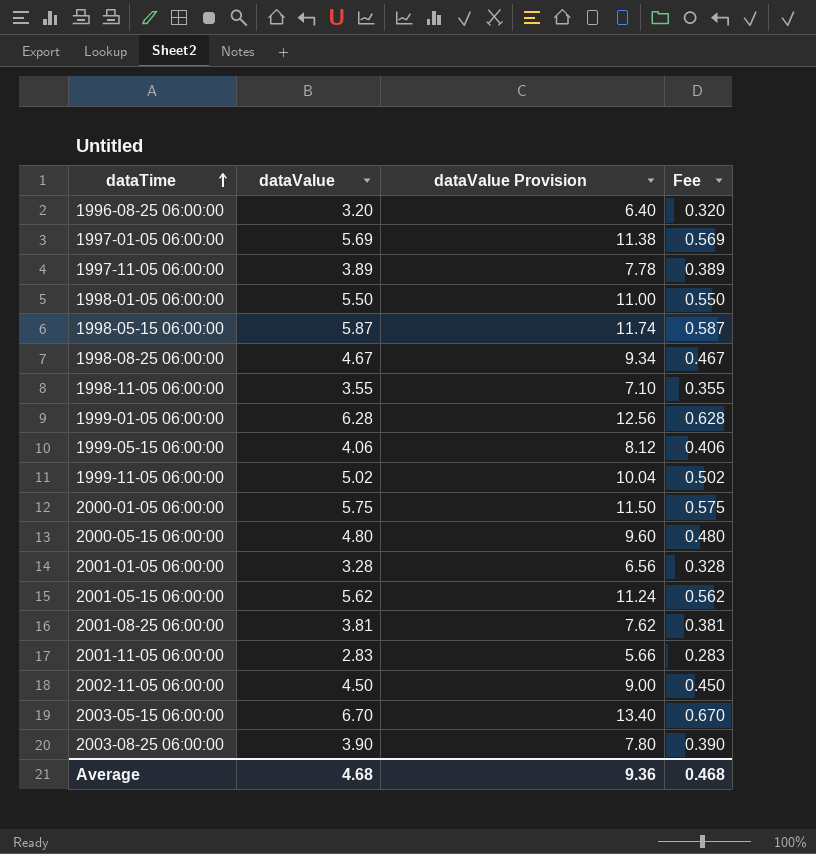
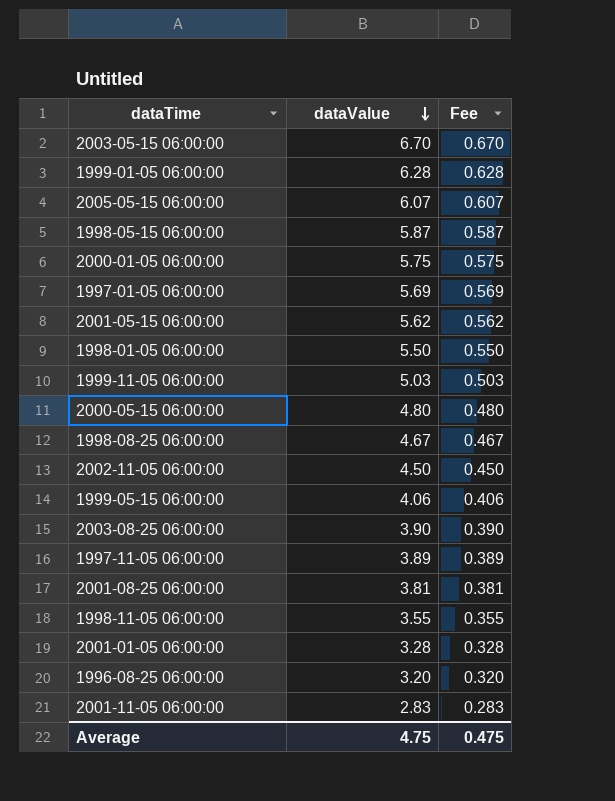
row order: dataTime ascending -> dataValue descending
column dataValue Provision | formula: [dataValue] * 2 -> none
row 2005-05-15 06:00:00: none -> 6.07 | 0.607
1999-11-05 06:00:00 | dataValue: 5.02 -> 5.03
1999-11-05 06:00:00 | Fee: 0.502 -> 0.503
Average | dataValue: 4.68 -> 4.75
Average | Fee: 0.468 -> 0.475

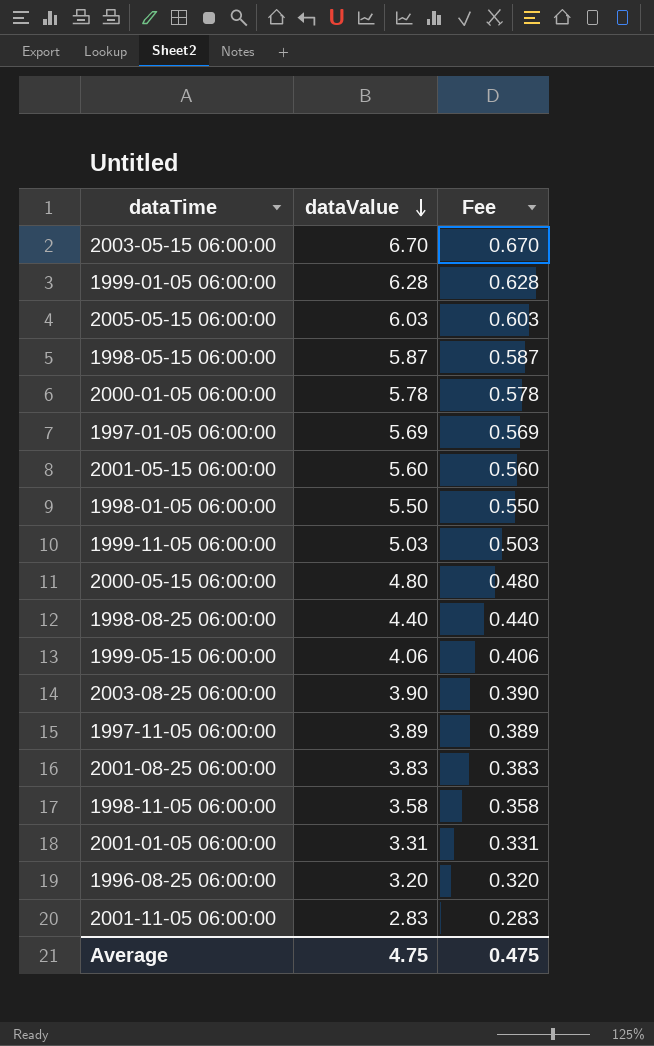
row 2002-11-05 06:00:00: 4.50 | 0.450 -> none
2005-05-15 06:00:00 | dataValue: 6.07 -> 6.03
2005-05-15 06:00:00 | Fee: 0.607 -> 0.603
2000-01-05 06:00:00 | dataValue: 5.75 -> 5.78
2000-01-05 06:00:00 | Fee: 0.575 -> 0.578
2001-05-15 06:00:00 | dataValue: 5.62 -> 5.60
2001-05-15 06:00:00 | Fee: 0.562 -> 0.560
1998-08-25 06:00:00 | dataValue: 4.67 -> 4.40
1998-08-25 06:00:00 | Fee: 0.467 -> 0.440
2001-08-25 06:00:00 | dataValue: 3.81 -> 3.83
2001-08-25 06:00:00 | Fee: 0.381 -> 0.383
1998-11-05 06:00:00 | dataValue: 3.55 -> 3.58
1998-11-05 06:00:00 | Fee: 0.355 -> 0.358
2001-01-05 06:00:00 | dataValue: 3.28 -> 3.31
2001-01-05 06:00:00 | Fee: 0.328 -> 0.331

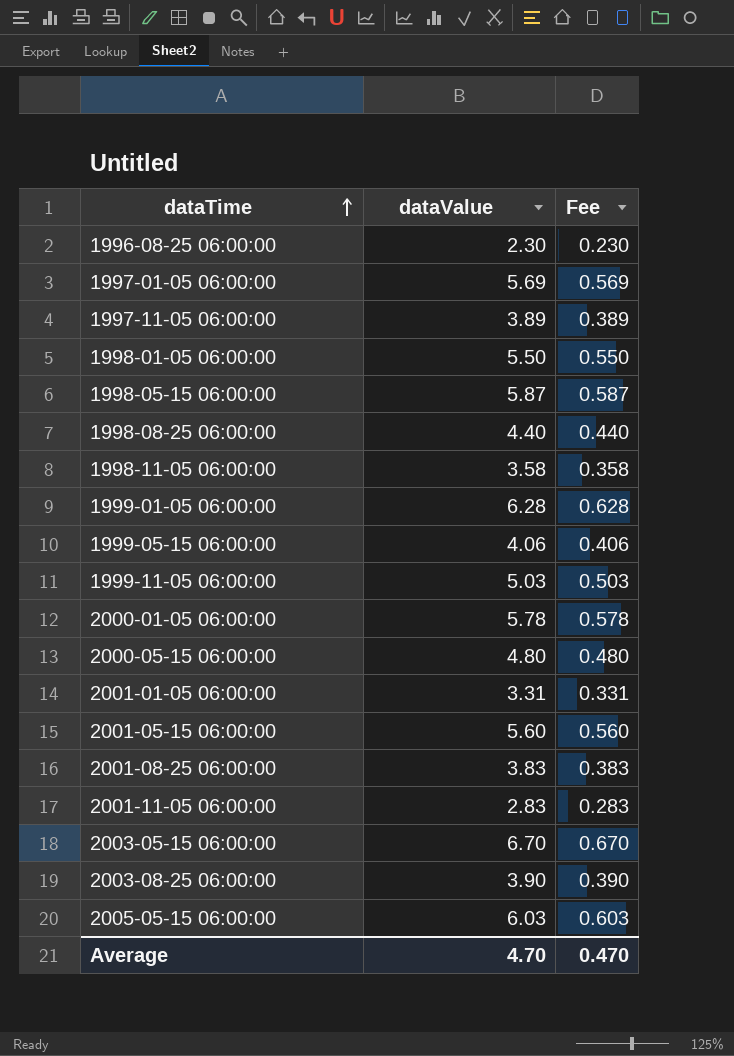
row order: dataValue descending -> dataTime ascending
1996-08-25 06:00:00 | dataValue: 3.20 -> 2.30
1996-08-25 06:00:00 | Fee: 0.320 -> 0.230
Average | dataValue: 4.75 -> 4.70
Average | Fee: 0.475 -> 0.470

